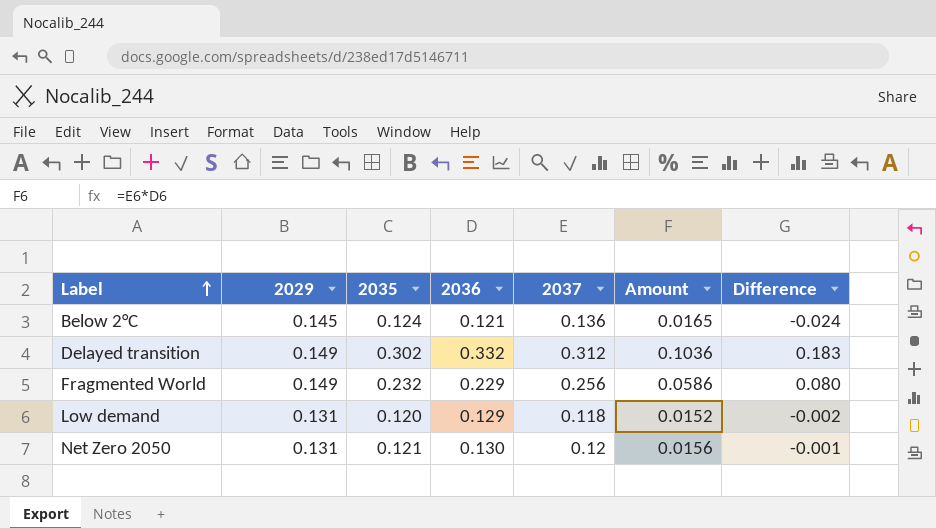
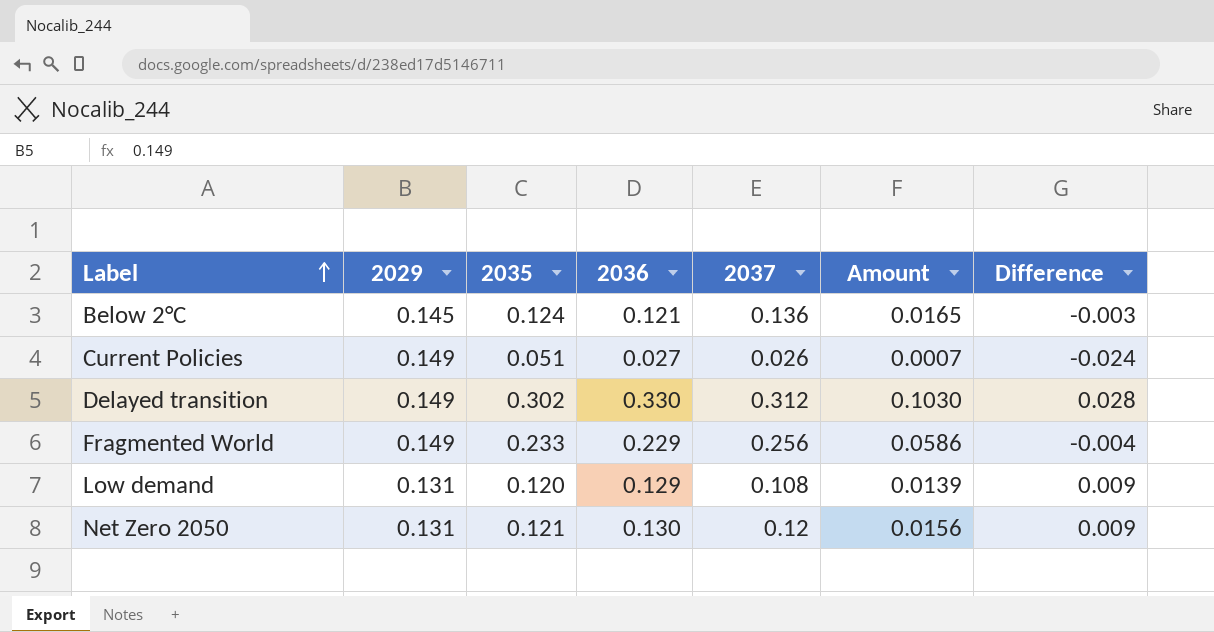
column Difference | formula: [2036] - [2029] -> [2036] - [2035]
row Current Policies: none -> 0.149 | 0.051 | 0.027 | 0.026 | 0.0007 | -0.024
Delayed transition | 2036: 0.332 -> 0.330
Delayed transition | Amount: 0.1036 -> 0.1030
Fragmented World | 2035: 0.232 -> 0.233
Low demand | 2037: 0.118 -> 0.108
Low demand | Amount: 0.0152 -> 0.0139

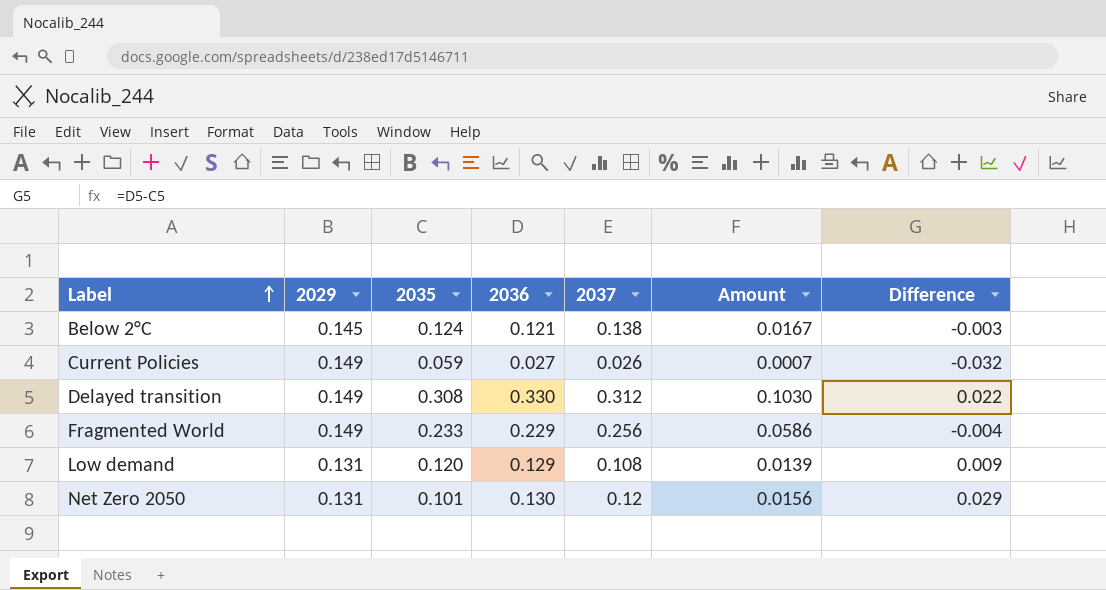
Below 2°C | 2037: 0.136 -> 0.138
Below 2°C | Amount: 0.0165 -> 0.0167
Current Policies | 2035: 0.051 -> 0.059
Current Policies | Difference: -0.024 -> -0.032
Delayed transition | 2035: 0.302 -> 0.308
Delayed transition | Difference: 0.028 -> 0.022
Net Zero 2050 | 2035: 0.121 -> 0.101
Net Zero 2050 | Difference: 0.009 -> 0.029

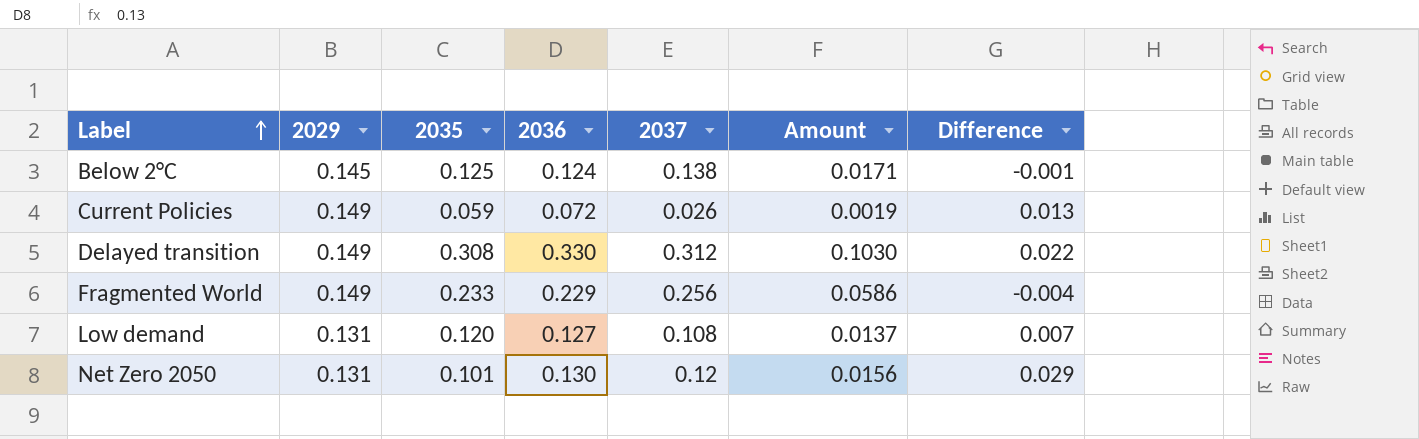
Below 2°C | 2035: 0.124 -> 0.125
Below 2°C | 2036: 0.121 -> 0.124
Below 2°C | Amount: 0.0167 -> 0.0171
Below 2°C | Difference: -0.003 -> -0.001
Current Policies | 2036: 0.027 -> 0.072
Current Policies | Amount: 0.0007 -> 0.0019
Current Policies | Difference: -0.032 -> 0.013
Low demand | 2036: 0.129 -> 0.127
Low demand | Amount: 0.0139 -> 0.0137
Low demand | Difference: 0.009 -> 0.007

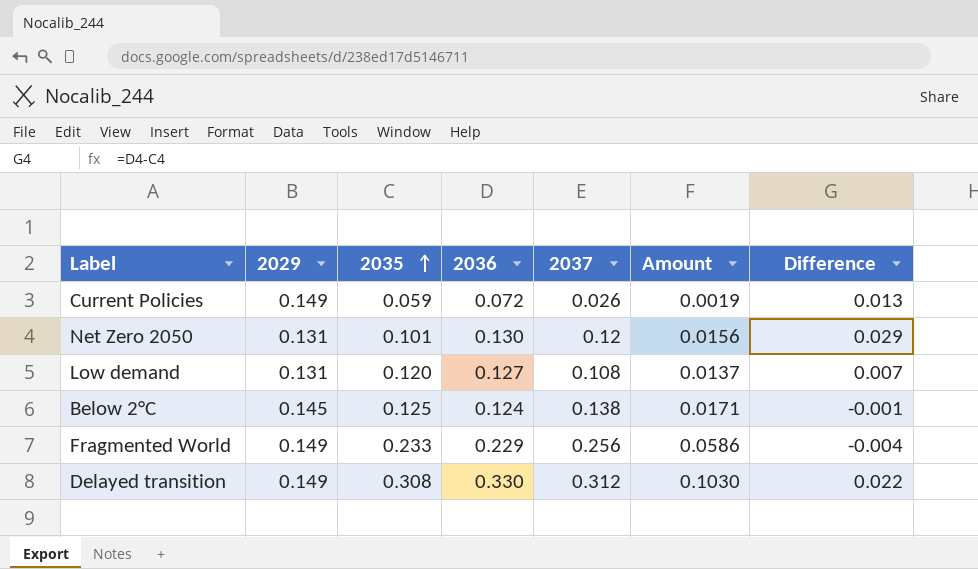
row order: Label ascending -> 2035 ascending

